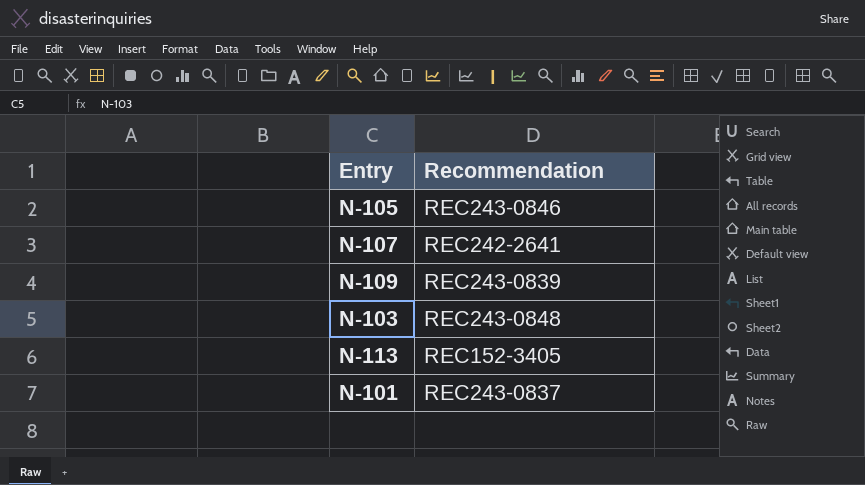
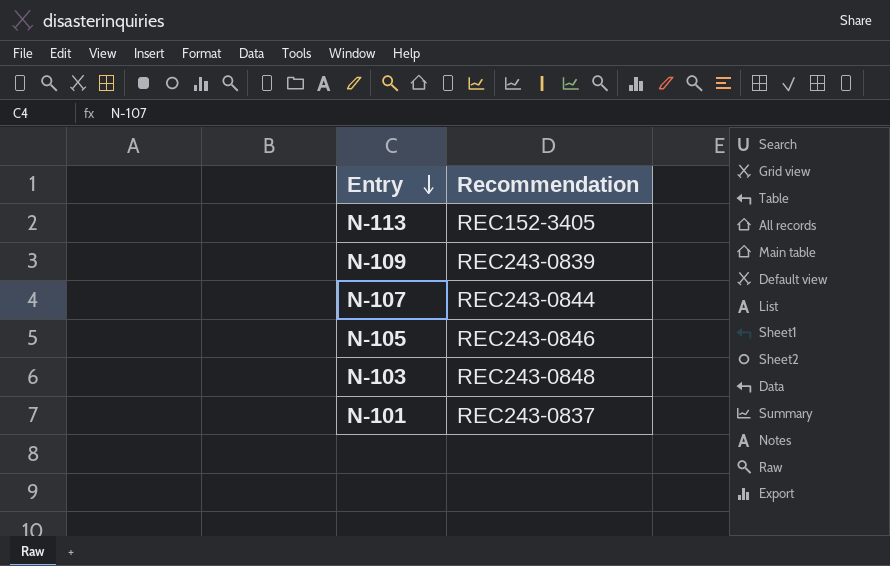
row order: none -> Entry descending
N-107 | Recommendation: REC242-2641 -> REC243-0844

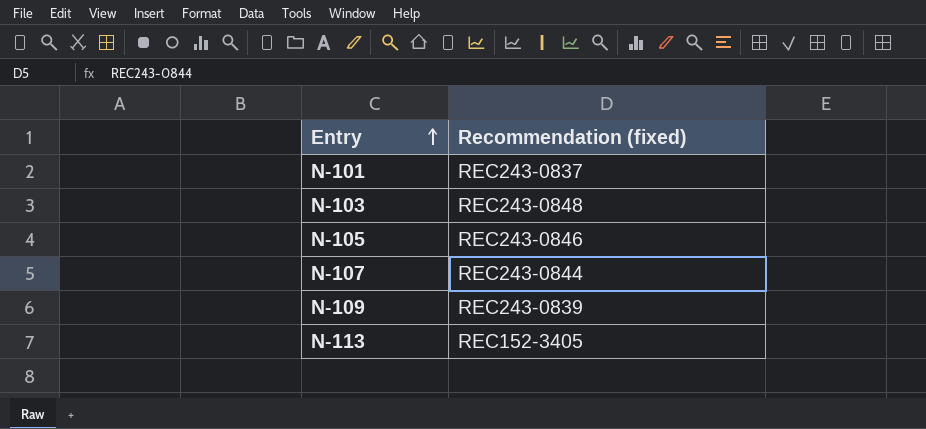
row order: Entry descending -> Entry ascending
column name: Recommendation -> Recommendation (fixed)

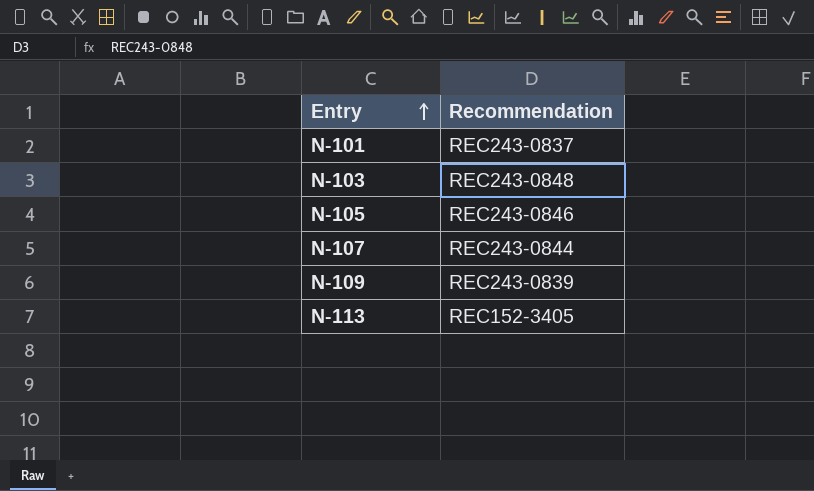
column name: Recommendation (fixed) -> Recommendation

